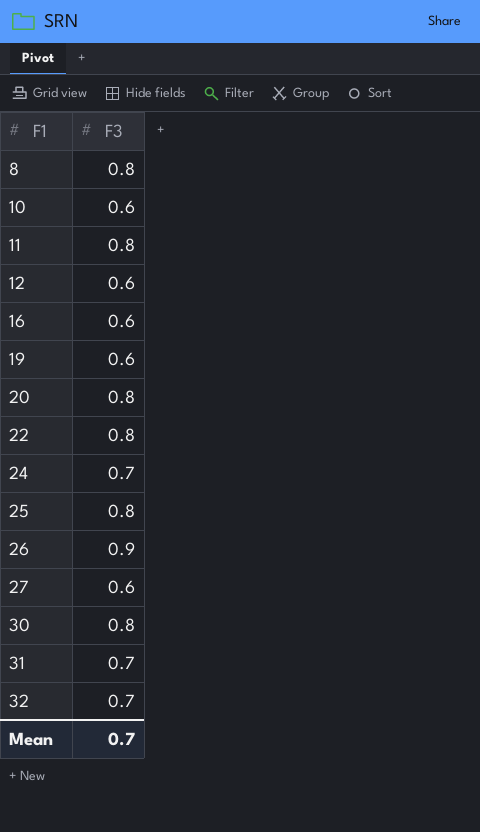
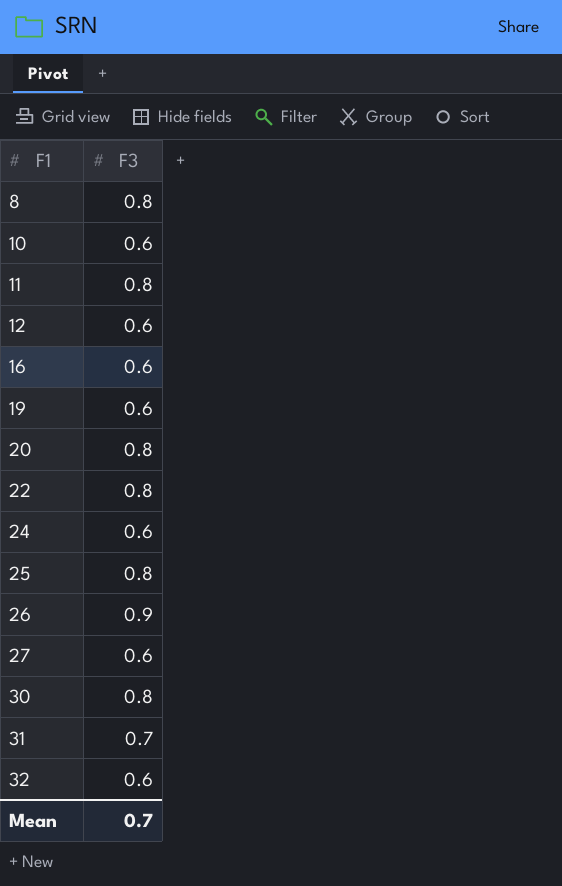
24 | F3: 0.7 -> 0.6
32 | F3: 0.7 -> 0.6

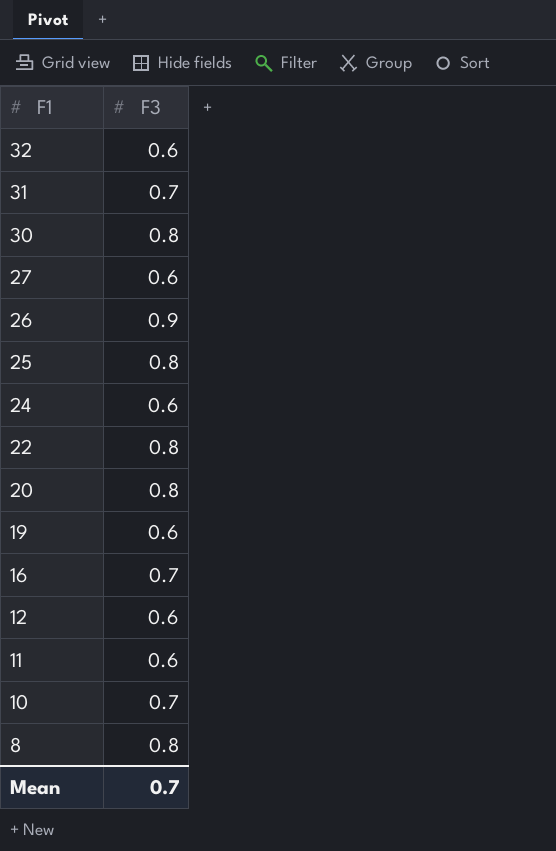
row order: F1 ascending -> F1 descending
16 | F3: 0.6 -> 0.7
11 | F3: 0.8 -> 0.6
10 | F3: 0.6 -> 0.7

